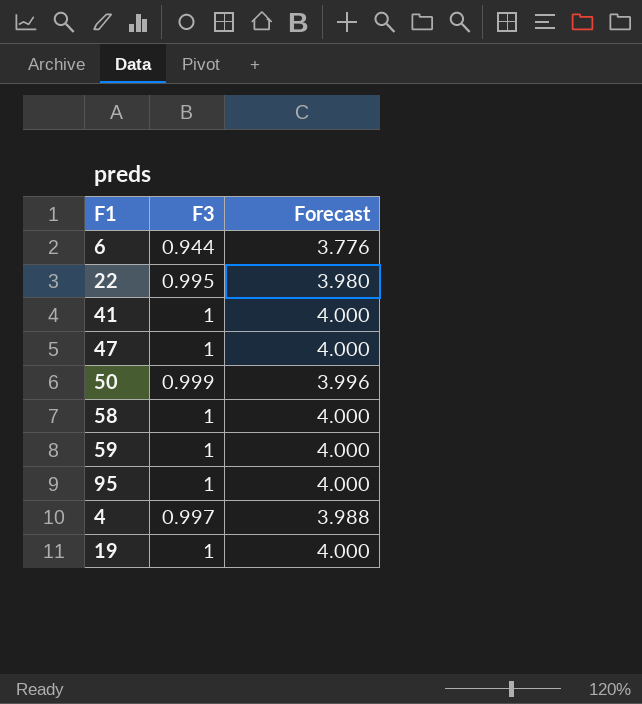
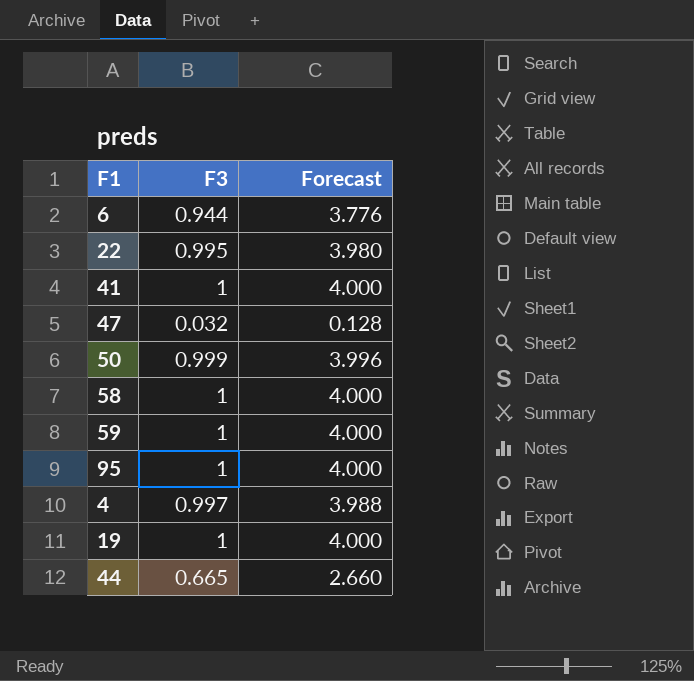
47 | F3: 1 -> 0.032
47 | Forecast: 4.000 -> 0.128
row 44: none -> 0.665 | 2.660

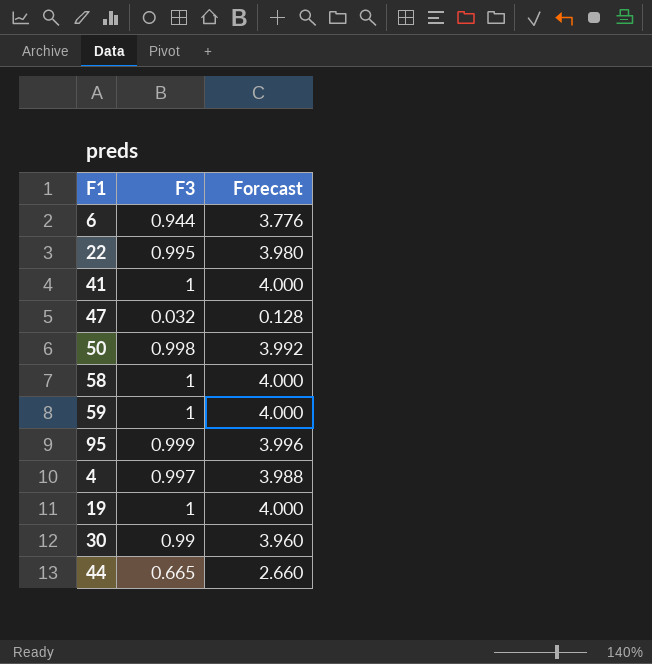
50 | F3: 0.999 -> 0.998
50 | Forecast: 3.996 -> 3.992
95 | F3: 1 -> 0.999
95 | Forecast: 4.000 -> 3.996
row 30: none -> 0.99 | 3.960

